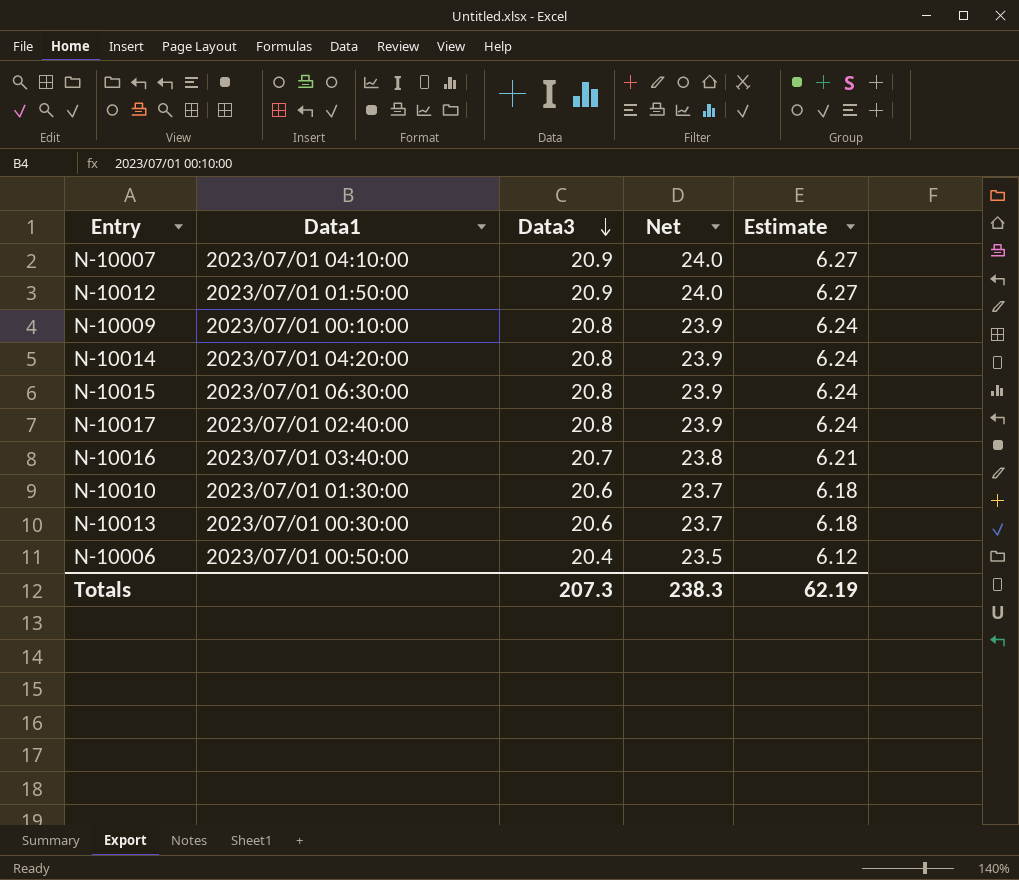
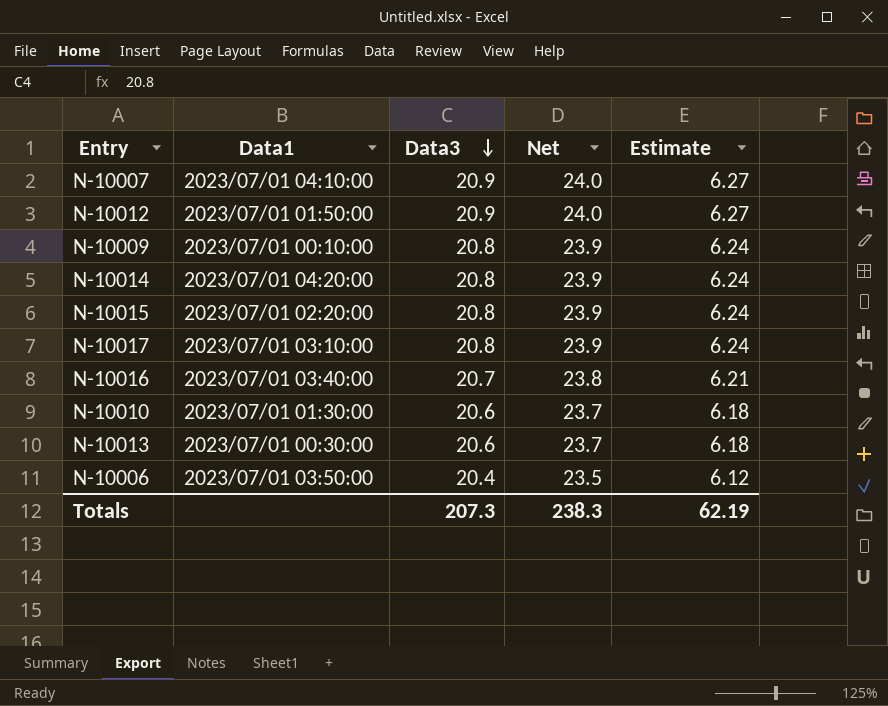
N-10015 | Data1: 2023/07/01 06:30:00 -> 2023/07/01 02:20:00
N-10017 | Data1: 2023/07/01 02:40:00 -> 2023/07/01 03:10:00
N-10006 | Data1: 2023/07/01 00:50:00 -> 2023/07/01 03:50:00

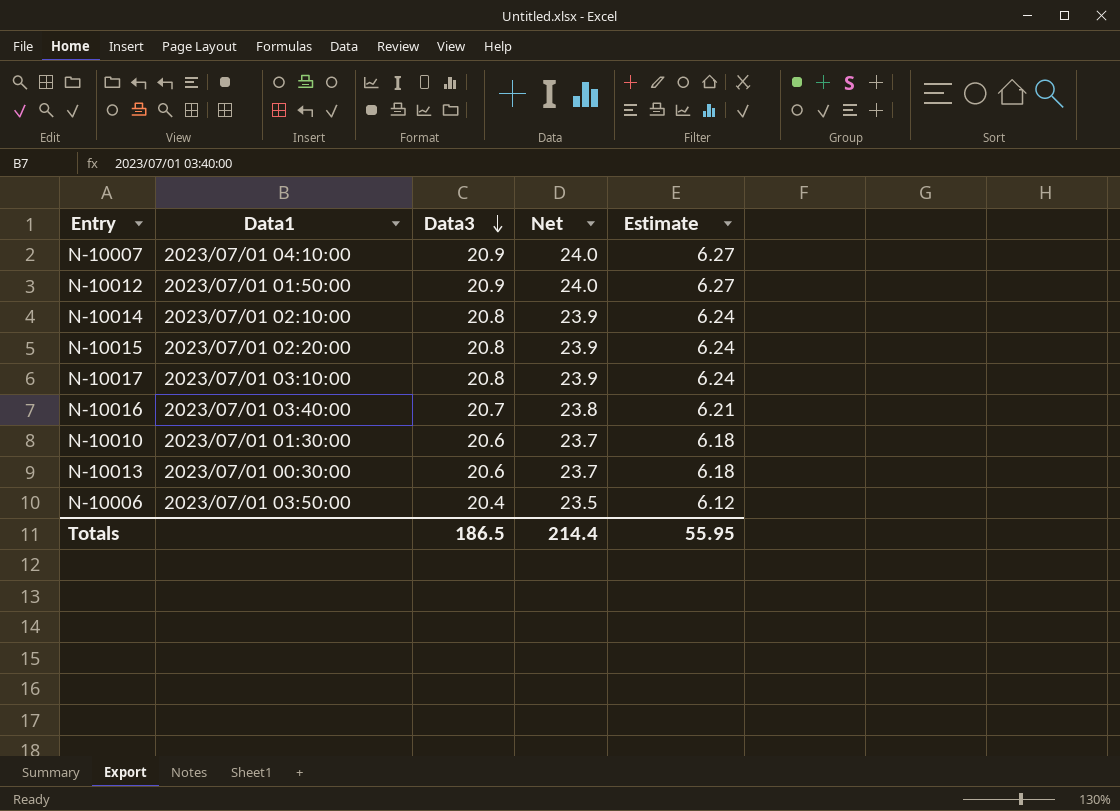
row N-10009: 2023/07/01 00:10:00 | 20.8 | 23.9 | 6.24 -> none
N-10014 | Data1: 2023/07/01 04:20:00 -> 2023/07/01 02:10:00
Totals | Data3: 207.3 -> 186.5
Totals | Net: 238.3 -> 214.4
Totals | Estimate: 62.19 -> 55.95

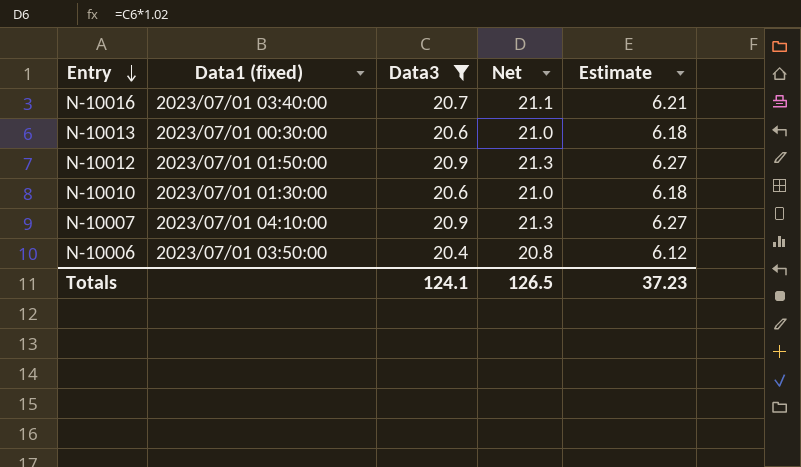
filter: none -> Data3 != 20.8
row order: Data3 descending -> Entry descending
column name: Data1 -> Data1 (fixed)
column Net | formula: [Data3] * 1.15 -> [Data3] * 1.02
Totals | Data3: 186.5 -> 124.1
Totals | Net: 214.4 -> 126.5
Totals | Estimate: 55.95 -> 37.23

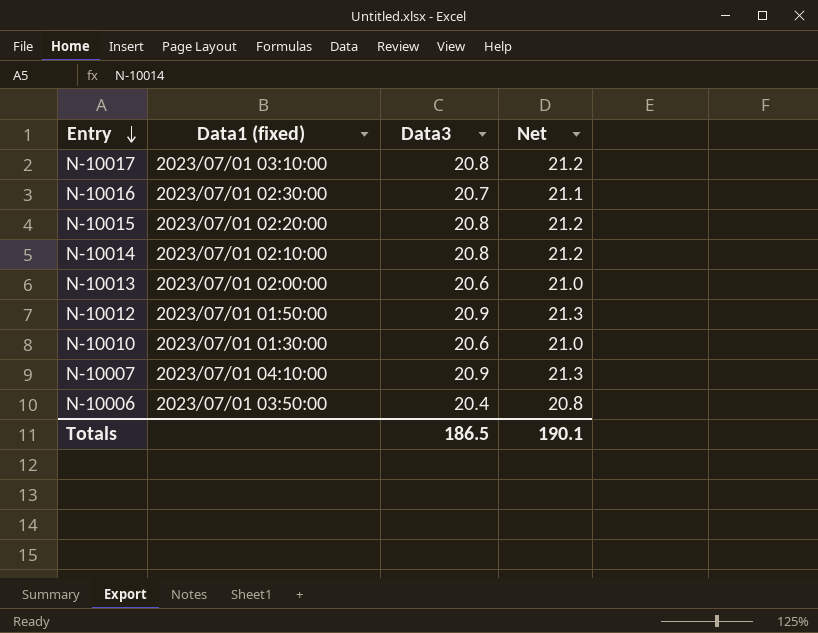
filter: Data3 != 20.8 -> none
column Estimate | formula: [Data3] * 0.3 -> none
N-10016 | Data1 (fixed): 2023/07/01 03:40:00 -> 2023/07/01 02:30:00
N-10013 | Data1 (fixed): 2023/07/01 00:30:00 -> 2023/07/01 02:00:00
Totals | Data3: 124.1 -> 186.5
Totals | Net: 126.5 -> 190.1

